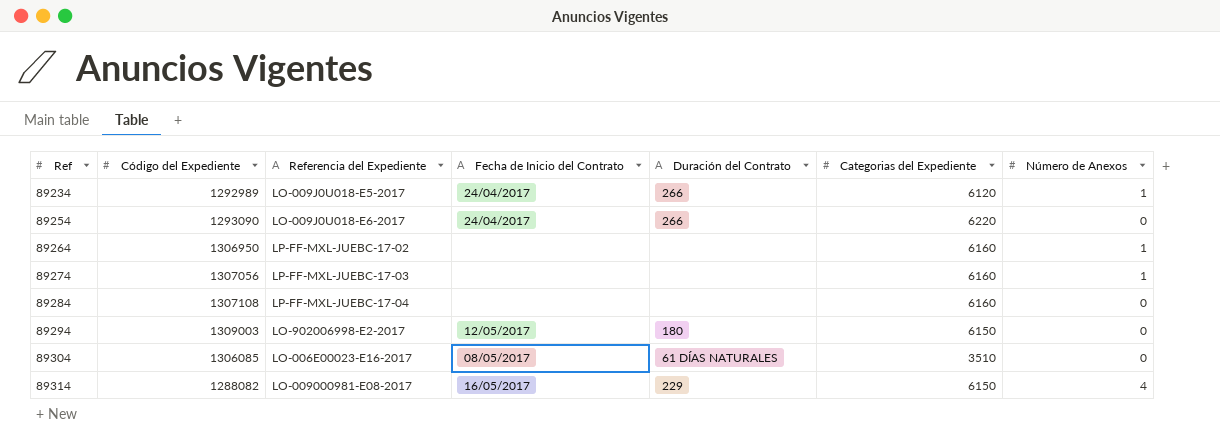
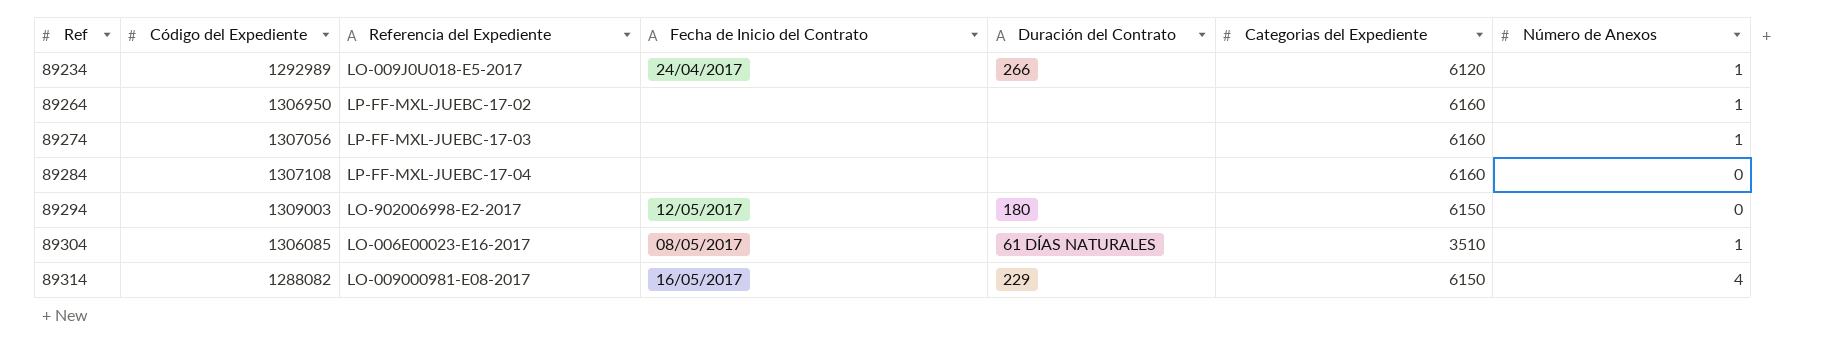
row 89254: 1293090 | LO-009J0U018-E6-2017 | 24/04/2017 | 266 | 6220 | 0 -> none
89304 | Número de Anexos: 0 -> 1

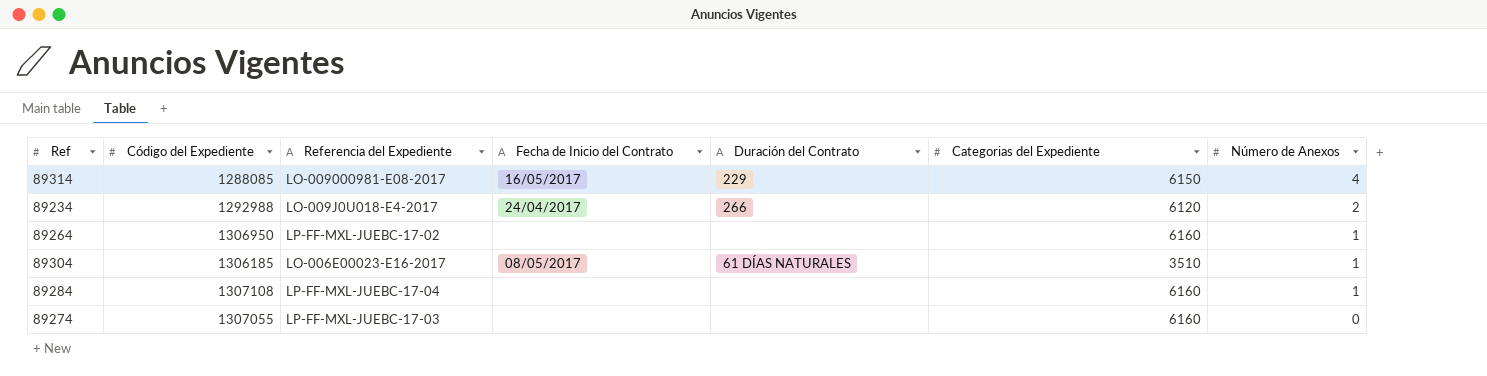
row order: Ref ascending -> Número de Anexos descending
row 89294: 1309003 | LO-902006998-E2-2017 | 12/05/2017 | 180 | 6150 | 0 -> none
89314 | Código del Expediente: 1288082 -> 1288085
89234 | Código del Expediente: 1292989 -> 1292988
89234 | Referencia del Expediente: LO-009J0U018-E5-2017 -> LO-009J0U018-E4-2017
89234 | Número de Anexos: 1 -> 2
89304 | Código del Expediente: 1306085 -> 1306185
89284 | Número de Anexos: 0 -> 1
89274 | Código del Expediente: 1307056 -> 1307055
89274 | Número de Anexos: 1 -> 0

